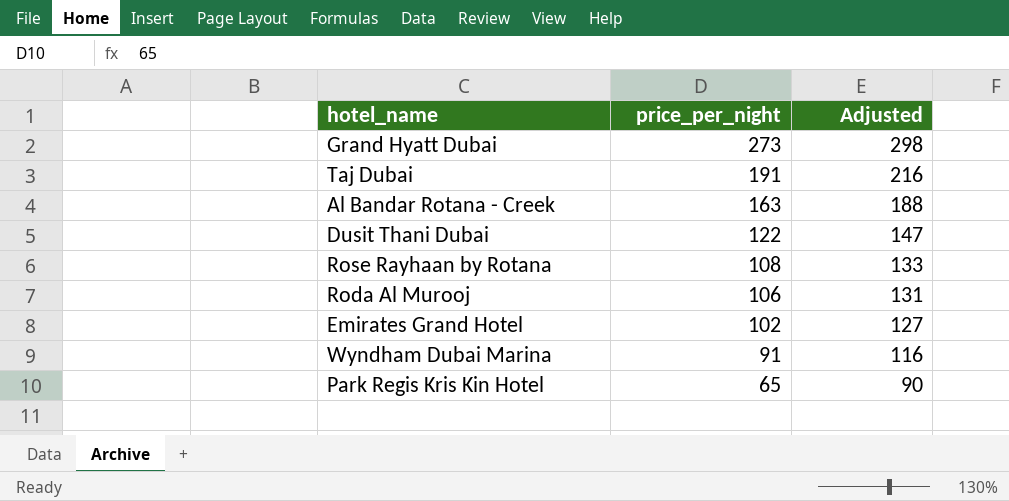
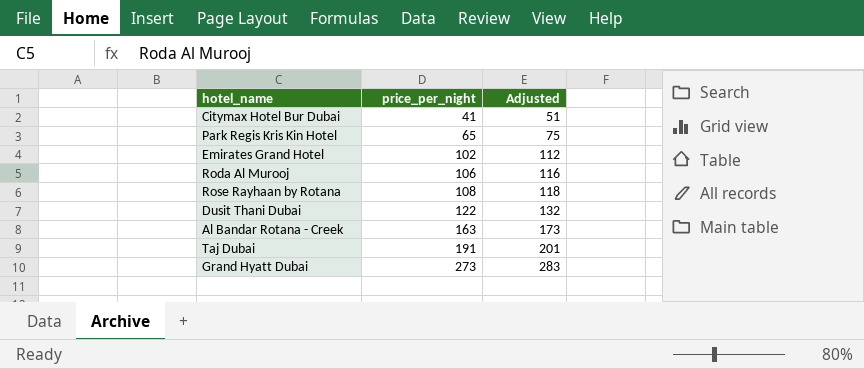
row order: price_per_night descending -> price_per_night ascending
column Adjusted | formula: [price_per_night] + 25 -> [price_per_night] + 10
row Wyndham Dubai Marina: 91 | 116 -> none
row Citymax Hotel Bur Dubai: none -> 41 | 51

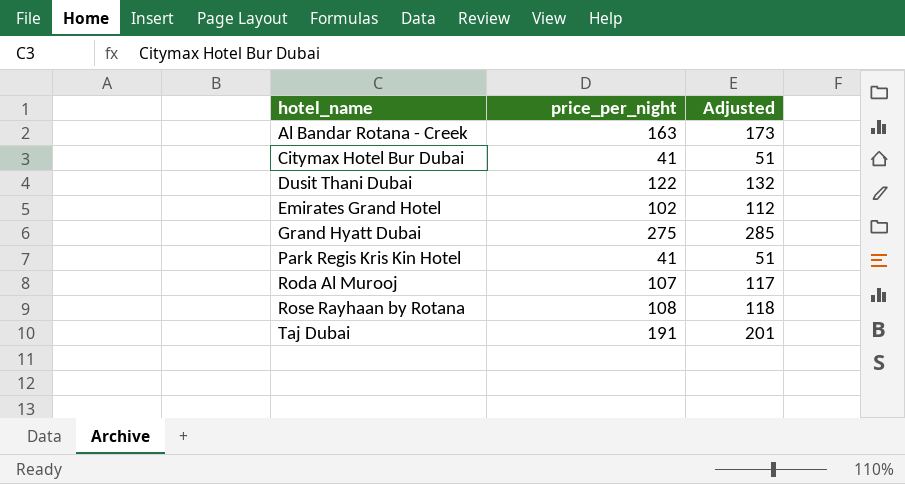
row order: price_per_night ascending -> hotel_name ascending
Grand Hyatt Dubai | price_per_night: 273 -> 275
Grand Hyatt Dubai | Adjusted: 283 -> 285
Park Regis Kris Kin Hotel | price_per_night: 65 -> 41
Park Regis Kris Kin Hotel | Adjusted: 75 -> 51
Roda Al Murooj | price_per_night: 106 -> 107
Roda Al Murooj | Adjusted: 116 -> 117

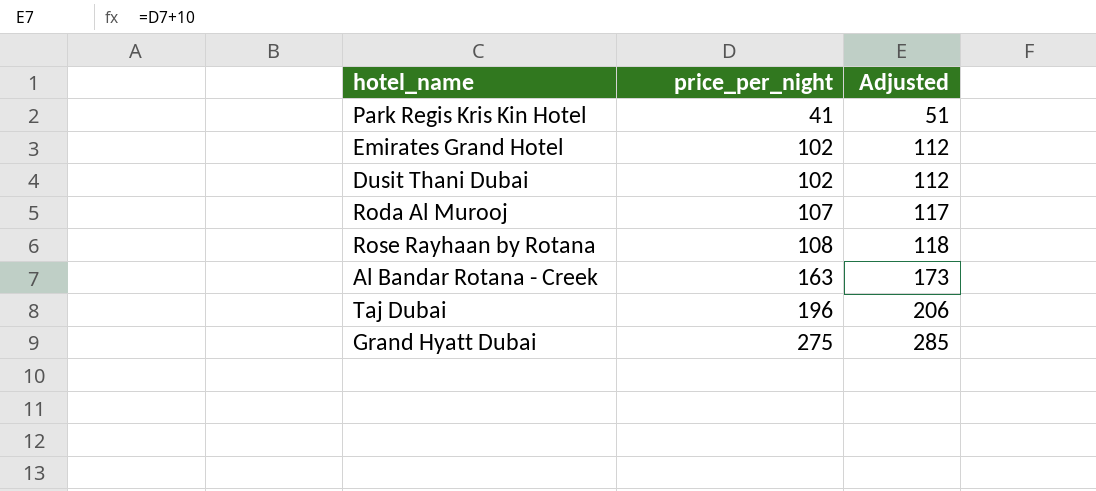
row order: hotel_name ascending -> price_per_night ascending
row Citymax Hotel Bur Dubai: 41 | 51 -> none
Dusit Thani Dubai | price_per_night: 122 -> 102
Dusit Thani Dubai | Adjusted: 132 -> 112
Taj Dubai | price_per_night: 191 -> 196
Taj Dubai | Adjusted: 201 -> 206

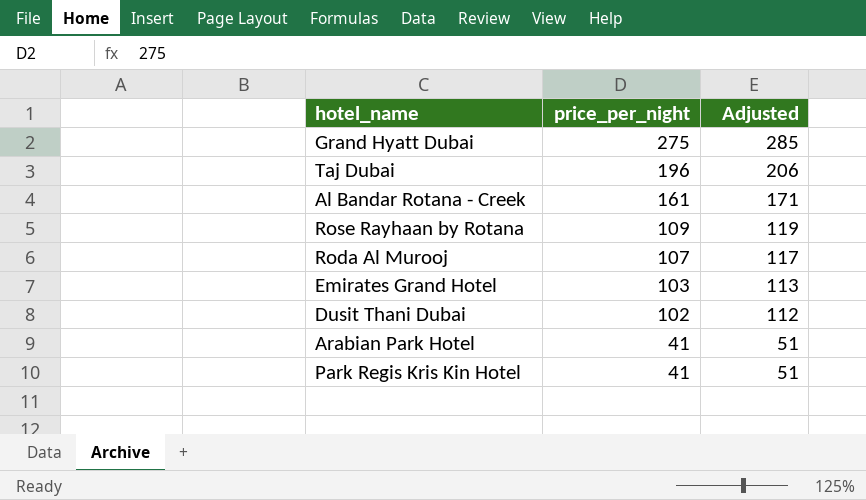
row order: price_per_night ascending -> price_per_night descending
Al Bandar Rotana - Creek | price_per_night: 163 -> 161
Al Bandar Rotana - Creek | Adjusted: 173 -> 171
Rose Rayhaan by Rotana | price_per_night: 108 -> 109
Rose Rayhaan by Rotana | Adjusted: 118 -> 119
Emirates Grand Hotel | price_per_night: 102 -> 103
Emirates Grand Hotel | Adjusted: 112 -> 113
row Arabian Park Hotel: none -> 41 | 51

